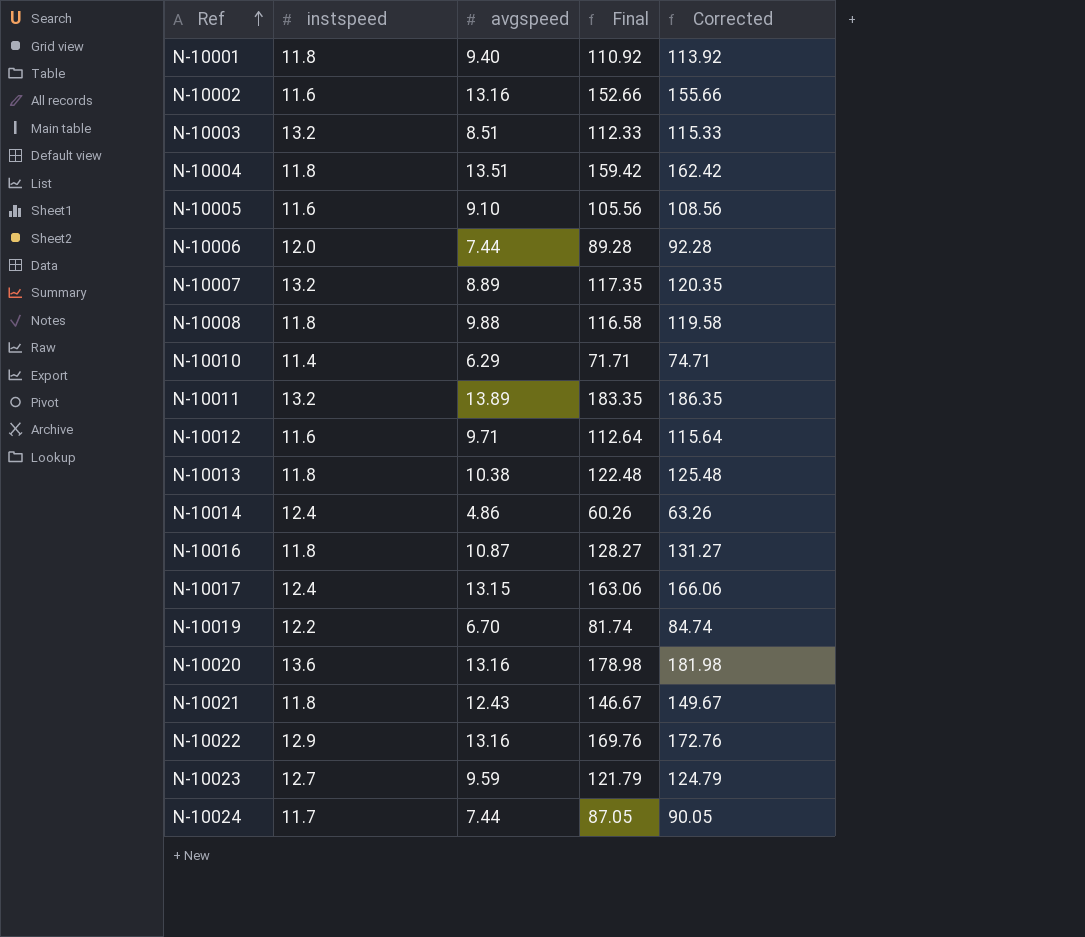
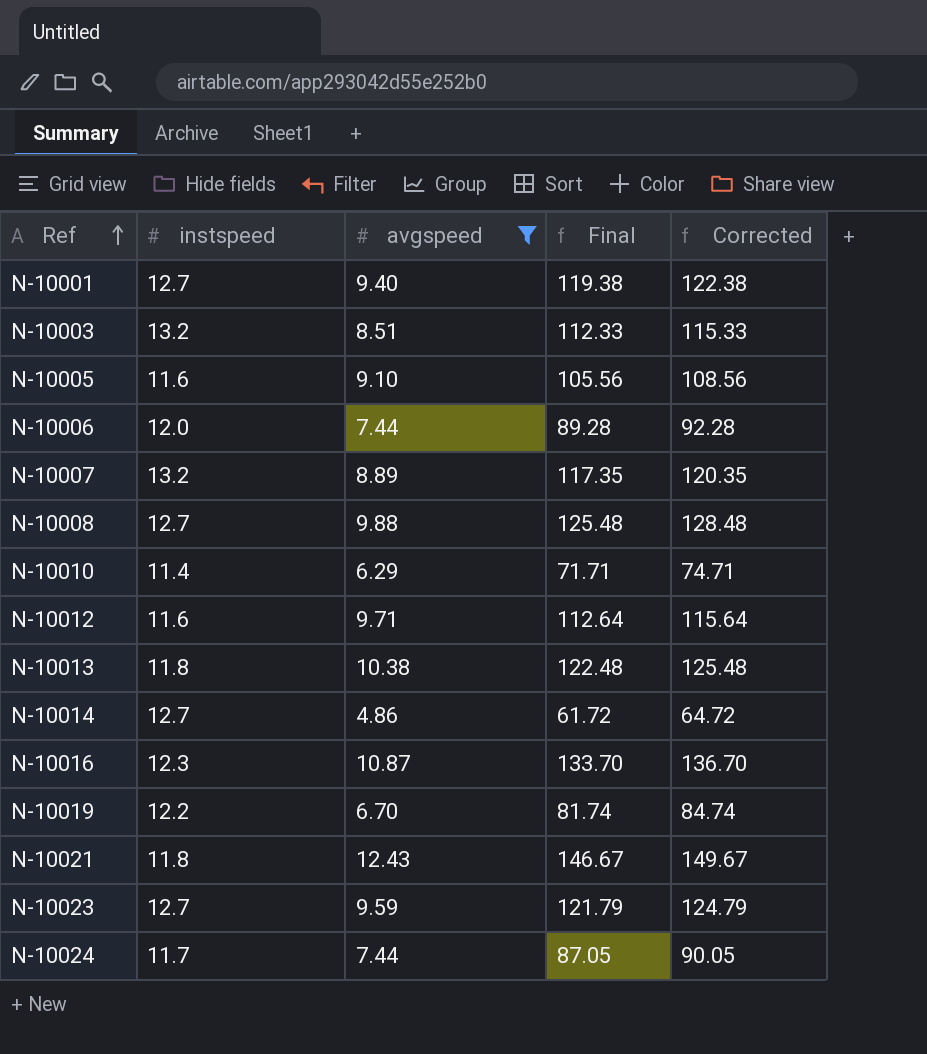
filter: none -> avgspeed <= 12.43
N-10001 | instspeed: 11.8 -> 12.7
N-10001 | Final: 110.92 -> 119.38
N-10001 | Corrected: 113.92 -> 122.38
N-10008 | instspeed: 11.8 -> 12.7
N-10008 | Final: 116.58 -> 125.48
N-10008 | Corrected: 119.58 -> 128.48
N-10014 | instspeed: 12.4 -> 12.7
N-10014 | Final: 60.26 -> 61.72
N-10014 | Corrected: 63.26 -> 64.72
N-10016 | instspeed: 11.8 -> 12.3
N-10016 | Final: 128.27 -> 133.70
N-10016 | Corrected: 131.27 -> 136.70

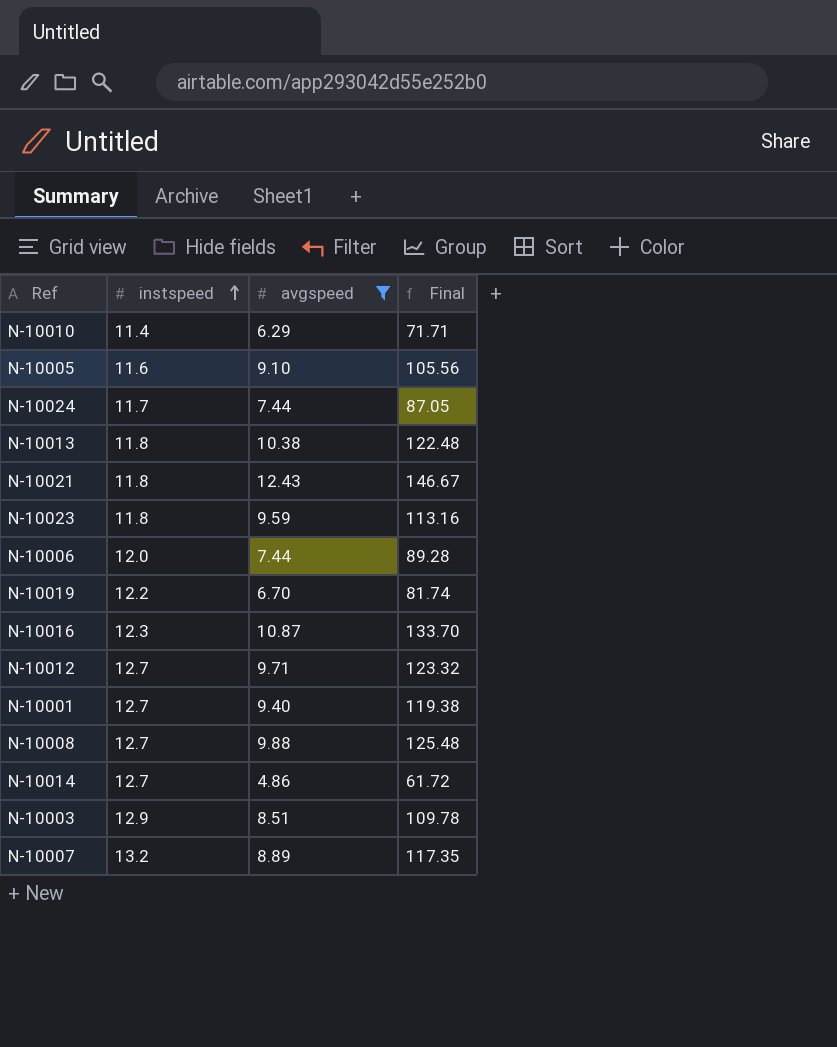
row order: Ref ascending -> instspeed ascending
column Corrected | formula: [Final] + 3 -> none
N-10023 | instspeed: 12.7 -> 11.8
N-10023 | Final: 121.79 -> 113.16
N-10012 | instspeed: 11.6 -> 12.7
N-10012 | Final: 112.64 -> 123.32
N-10003 | instspeed: 13.2 -> 12.9
N-10003 | Final: 112.33 -> 109.78

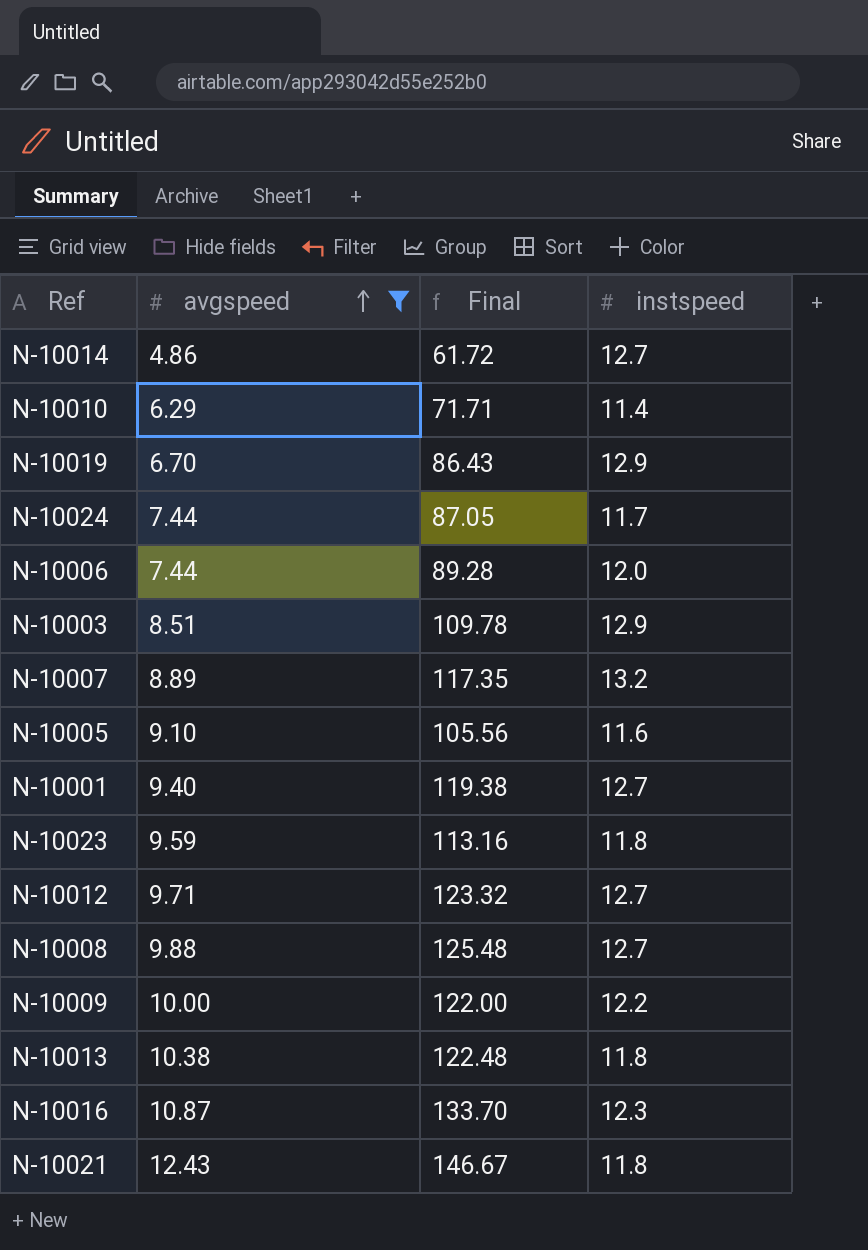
row order: instspeed ascending -> avgspeed ascending
column instspeed | position: 2 -> 4
N-10019 | Final: 81.74 -> 86.43
N-10019 | instspeed: 12.2 -> 12.9
row N-10009: none -> 10.00 | 122.00 | 12.2

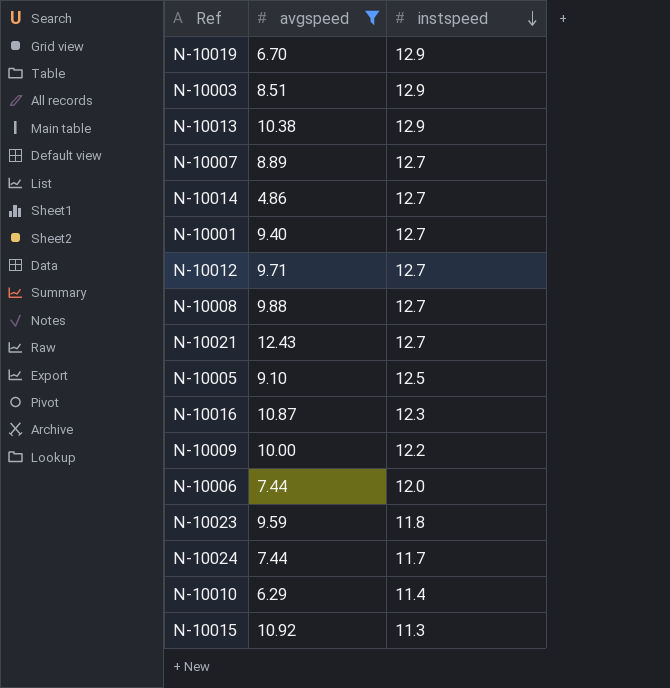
row order: avgspeed ascending -> instspeed descending
column Final | formula: [avgspeed] * [instspeed] -> none
N-10013 | instspeed: 11.8 -> 12.9
N-10007 | instspeed: 13.2 -> 12.7
N-10021 | instspeed: 11.8 -> 12.7
N-10005 | instspeed: 11.6 -> 12.5
row N-10015: none -> 10.92 | 11.3

